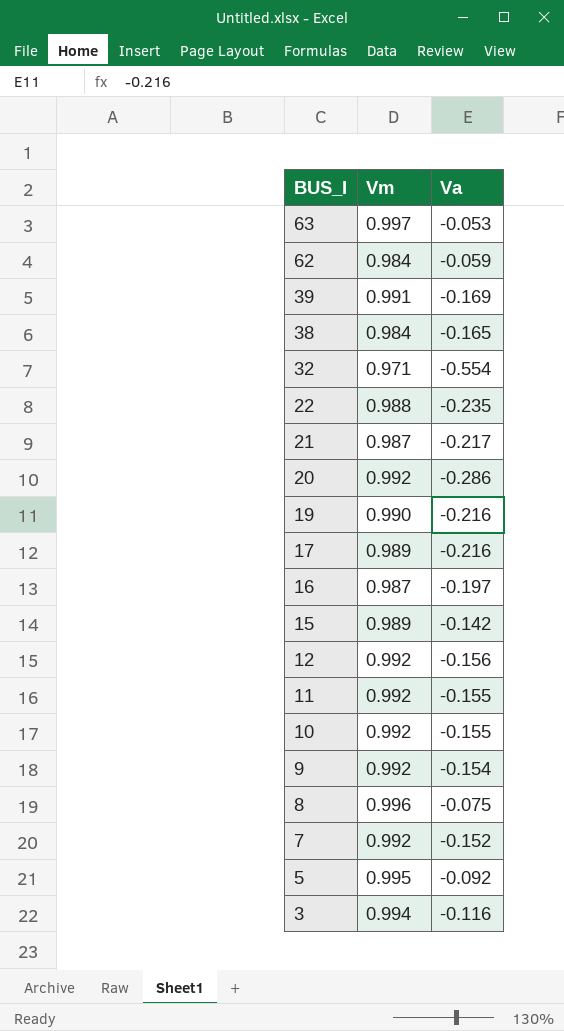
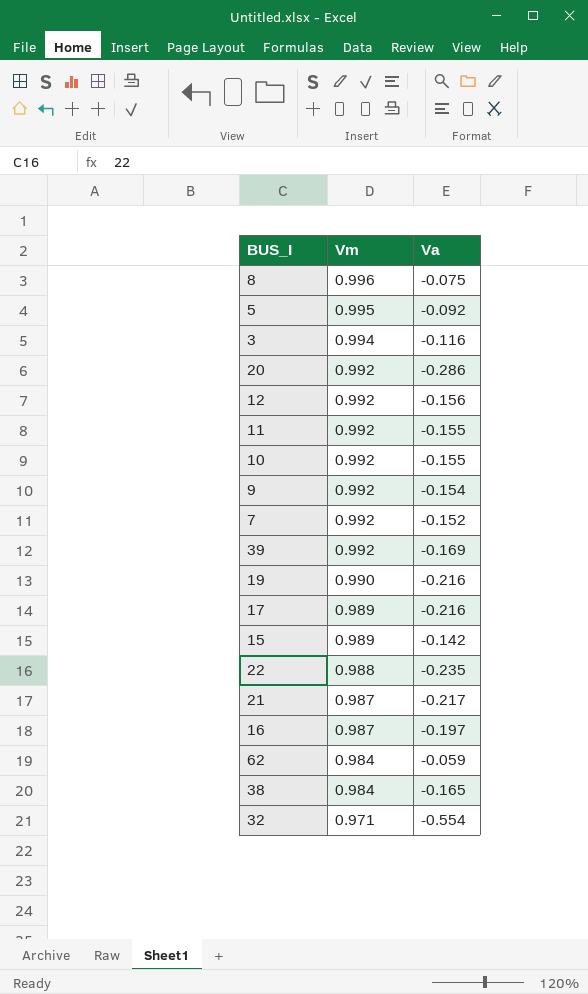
row order: BUS_I descending -> Vm descending
row 63: 0.997 | -0.053 -> none
39 | Vm: 0.991 -> 0.992

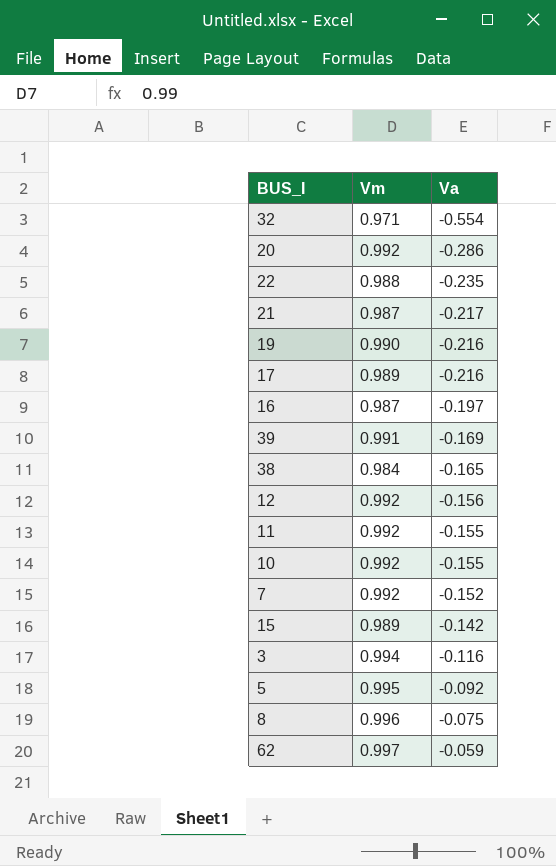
row order: Vm descending -> Va ascending
row 9: 0.992 | -0.154 -> none
39 | Vm: 0.992 -> 0.991
62 | Vm: 0.984 -> 0.997

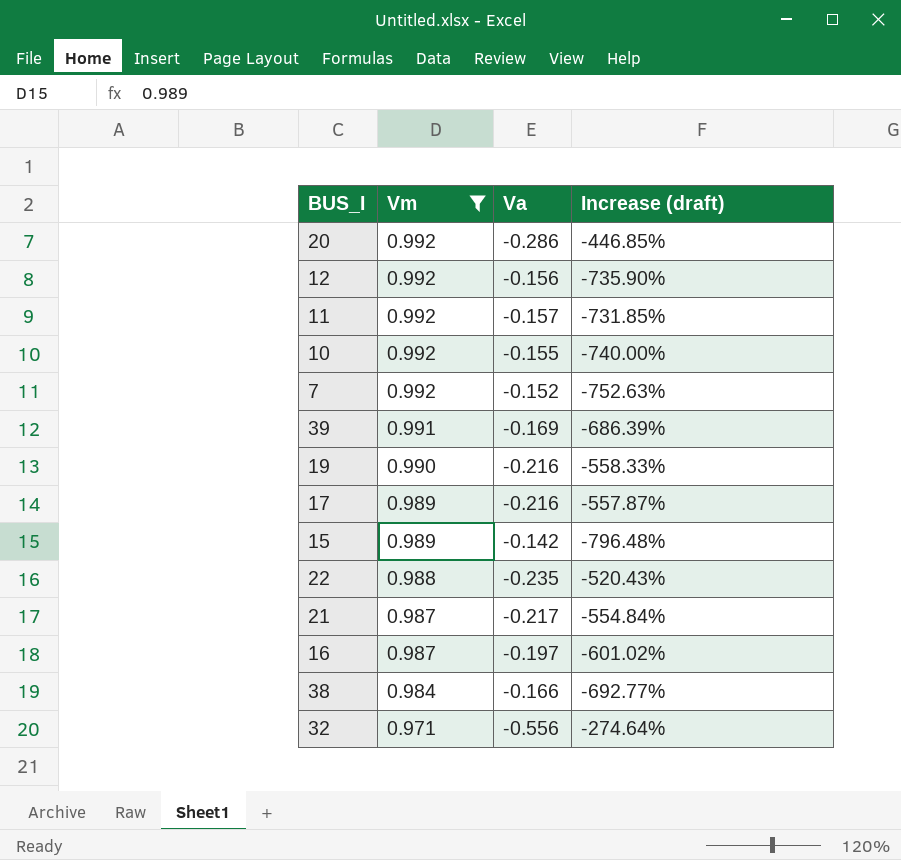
filter: none -> Vm <= 0.992
row order: Va ascending -> Vm descending
column Increase (draft) | formula: none -> ([Vm] - [Va]) / [Va]
11 | Va: -0.155 -> -0.157
38 | Va: -0.165 -> -0.166
32 | Va: -0.554 -> -0.556

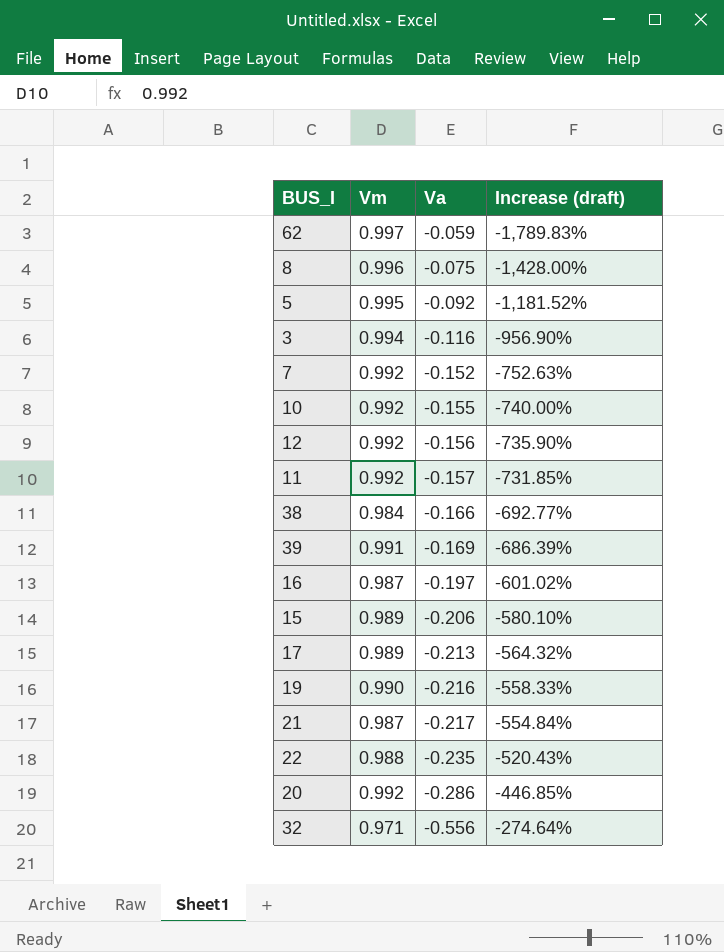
filter: Vm <= 0.992 -> none
row order: Vm descending -> Va descending
15 | Va: -0.142 -> -0.206
15 | Increase (draft): -796.48% -> -580.10%
17 | Va: -0.216 -> -0.213
17 | Increase (draft): -557.87% -> -564.32%

